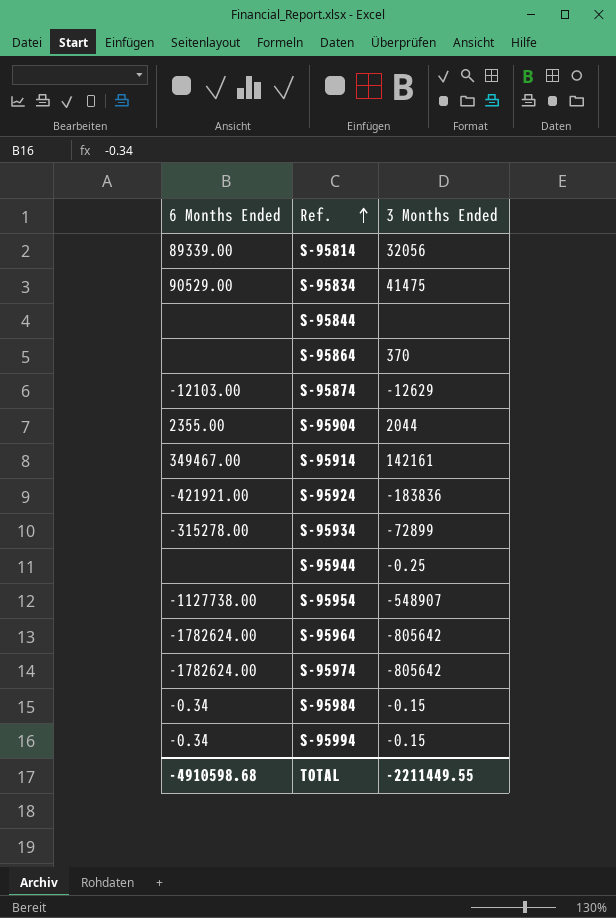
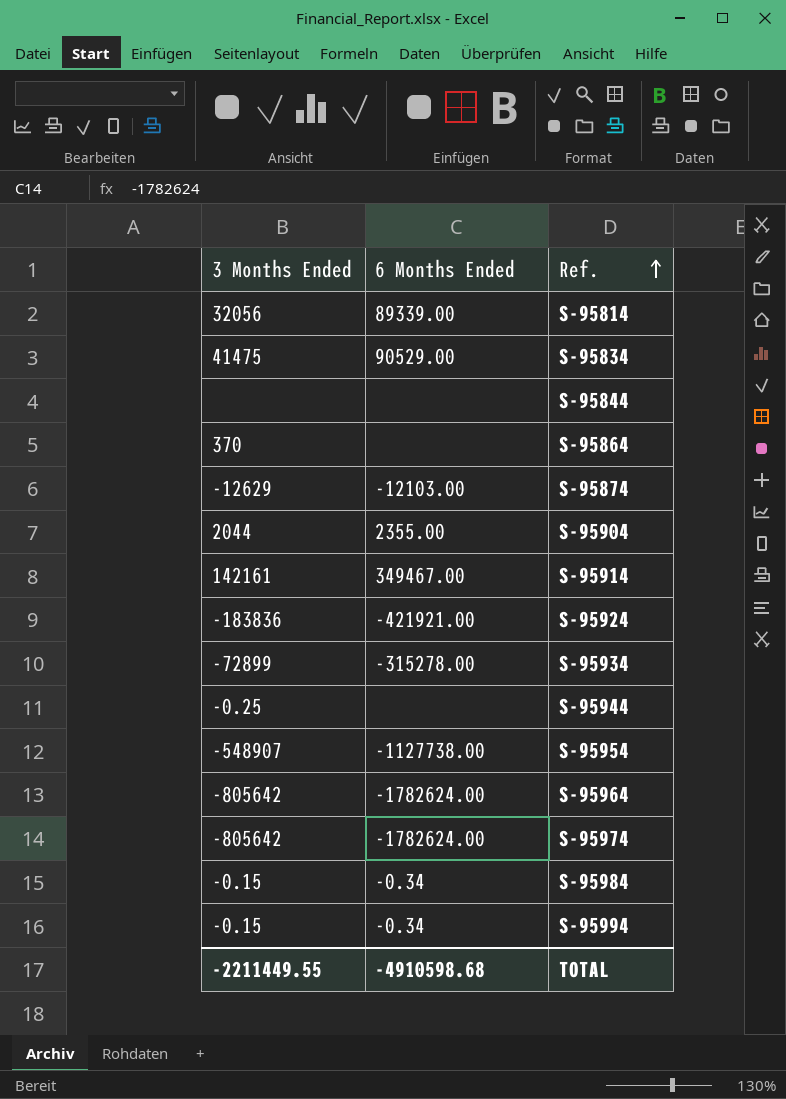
column 3 Months Ended | position: 3 -> 1

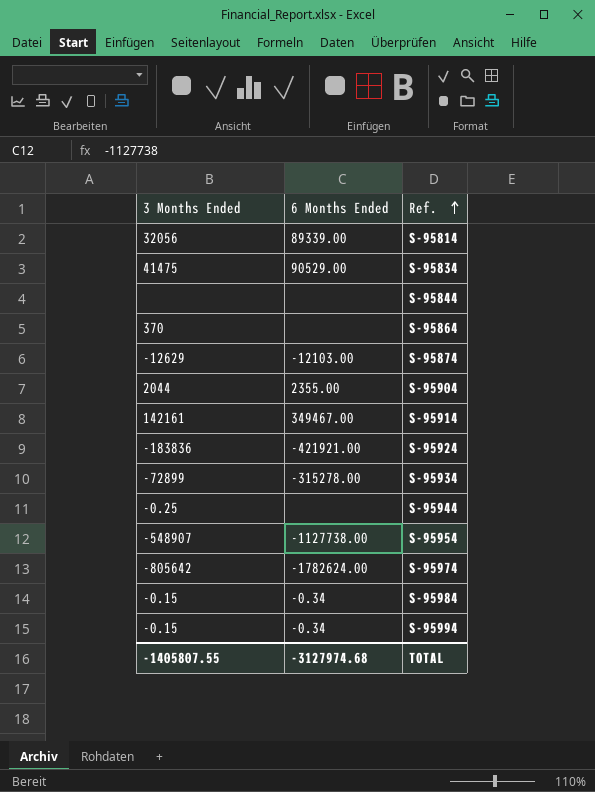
row S-95964: -805642 | -1782624.00 -> none
TOTAL | 3 Months Ended: -2211449.55 -> -1405807.55
TOTAL | 6 Months Ended: -4910598.68 -> -3127974.68

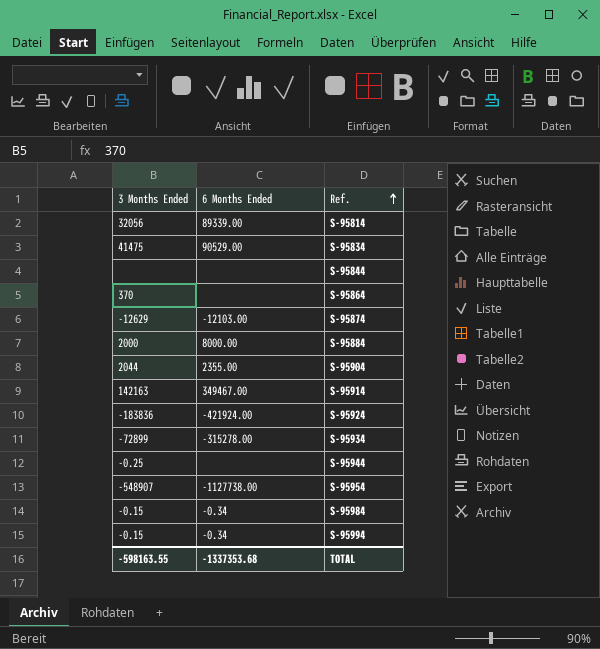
row S-95974: -805642 | -1782624.00 -> none
row S-95884: none -> 2000 | 8000.00
S-95914 | 3 Months Ended: 142161 -> 142163
S-95924 | 6 Months Ended: -421921.00 -> -421924.00
TOTAL | 3 Months Ended: -1405807.55 -> -598163.55
TOTAL | 6 Months Ended: -3127974.68 -> -1337353.68

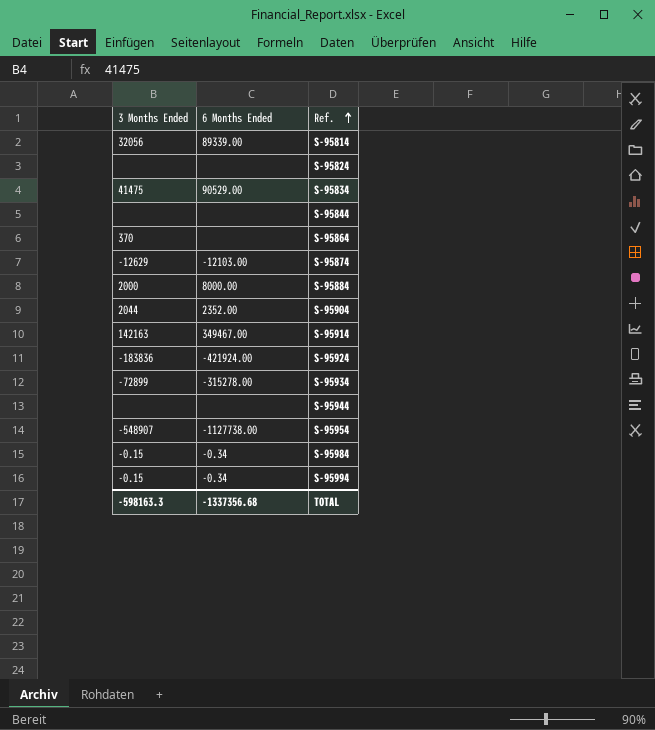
row S-95824: none -> none | none
S-95904 | 6 Months Ended: 2355.00 -> 2352.00
S-95944 | 3 Months Ended: -0.25 -> none
TOTAL | 3 Months Ended: -598163.55 -> -598163.3
TOTAL | 6 Months Ended: -1337353.68 -> -1337356.68

